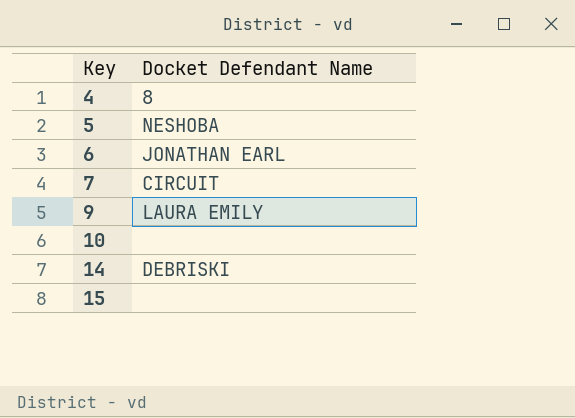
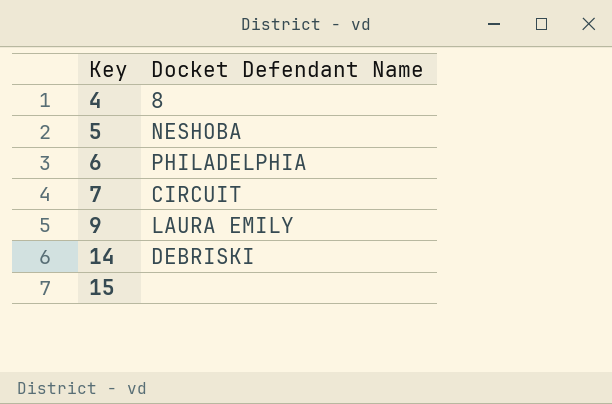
row 10: none -> none
6 | Docket Defendant Name: JONATHAN EARL -> PHILADELPHIA

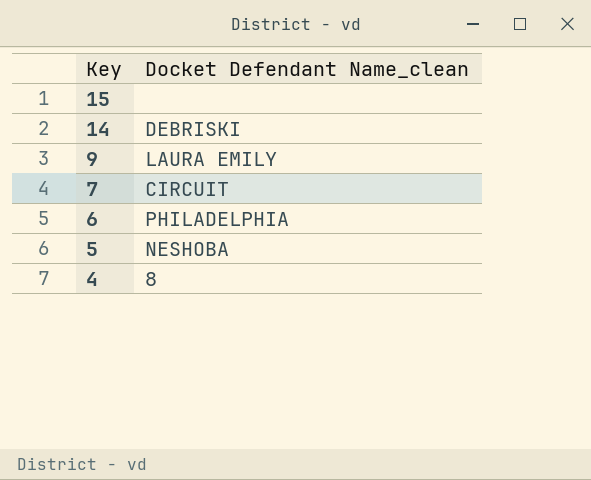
row order: Key ascending -> Key descending
column name: Docket Defendant Name -> Docket Defendant Name_clean

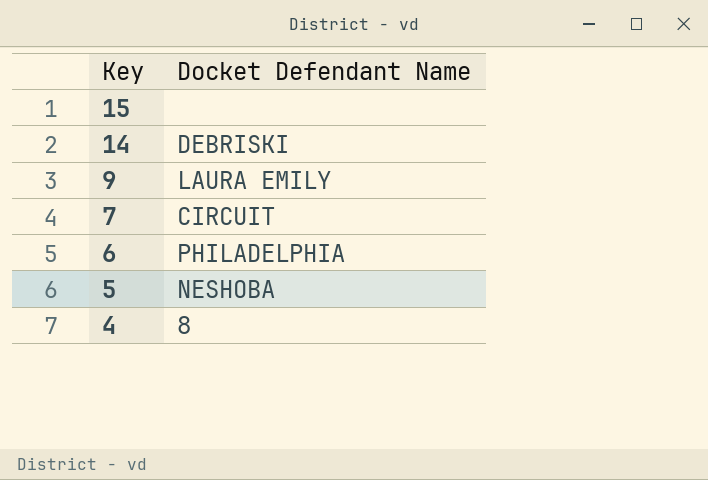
column name: Docket Defendant Name_clean -> Docket Defendant Name

